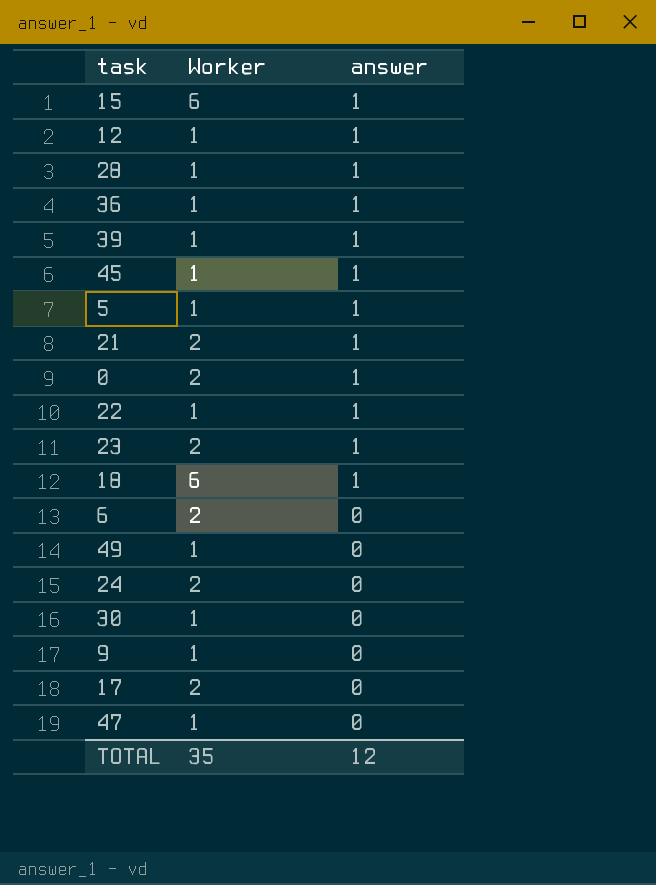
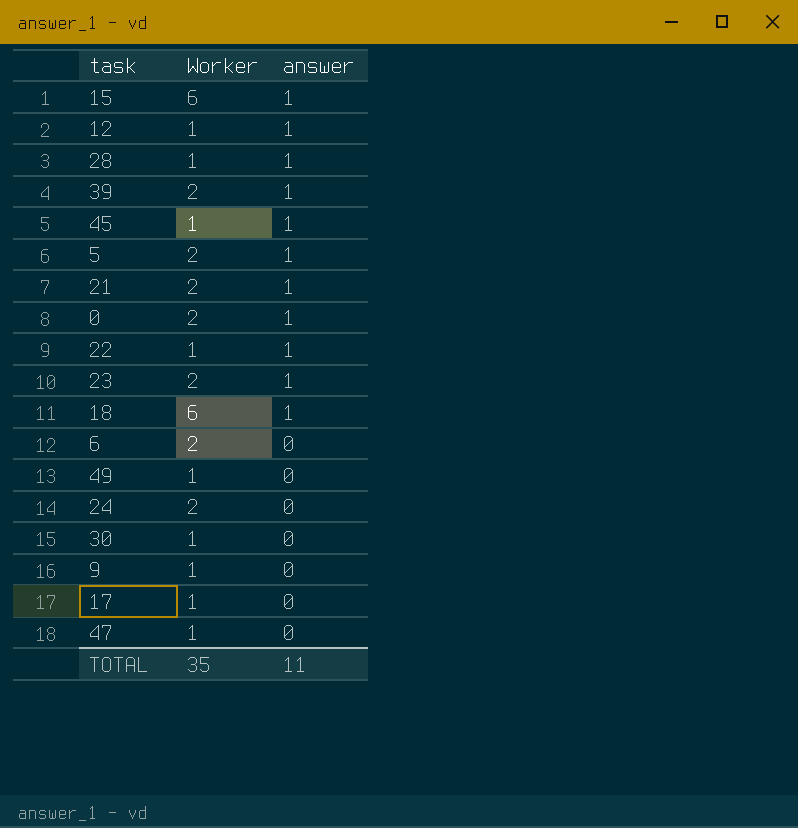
row 36: 1 | 1 -> none
39 | Worker: 1 -> 2
5 | Worker: 1 -> 2
17 | Worker: 2 -> 1
TOTAL | answer: 12 -> 11

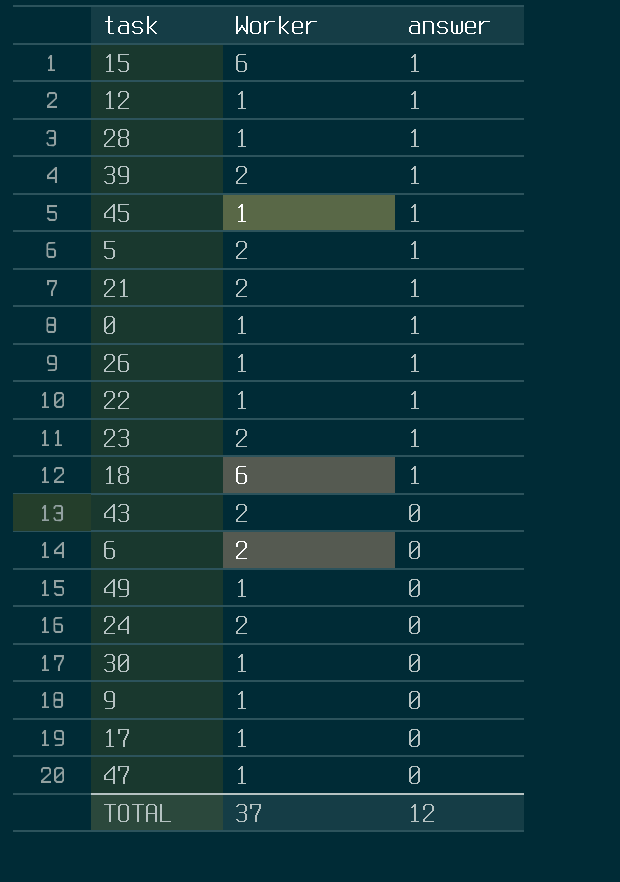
0 | Worker: 2 -> 1
row 26: none -> 1 | 1
row 43: none -> 2 | 0
TOTAL | Worker: 35 -> 37
TOTAL | answer: 11 -> 12

